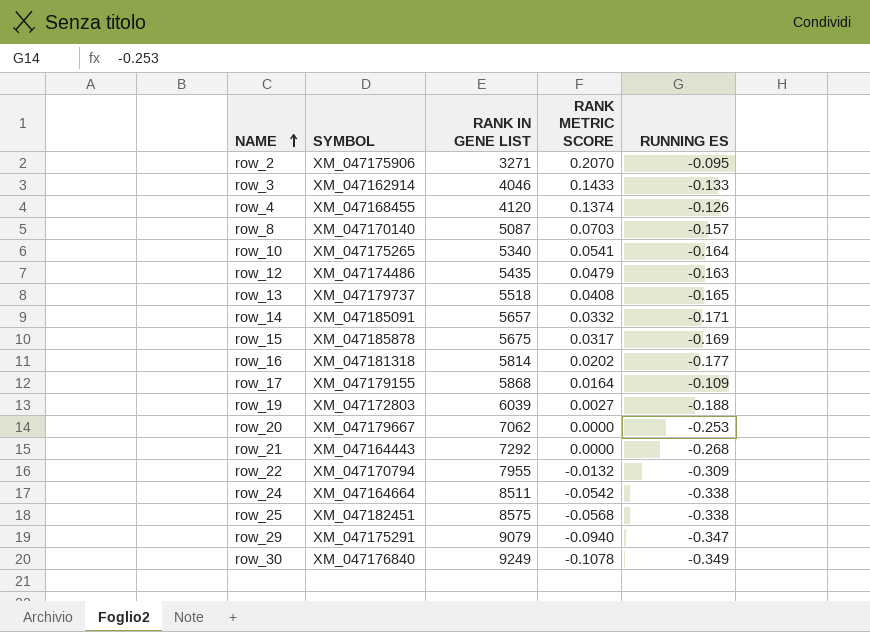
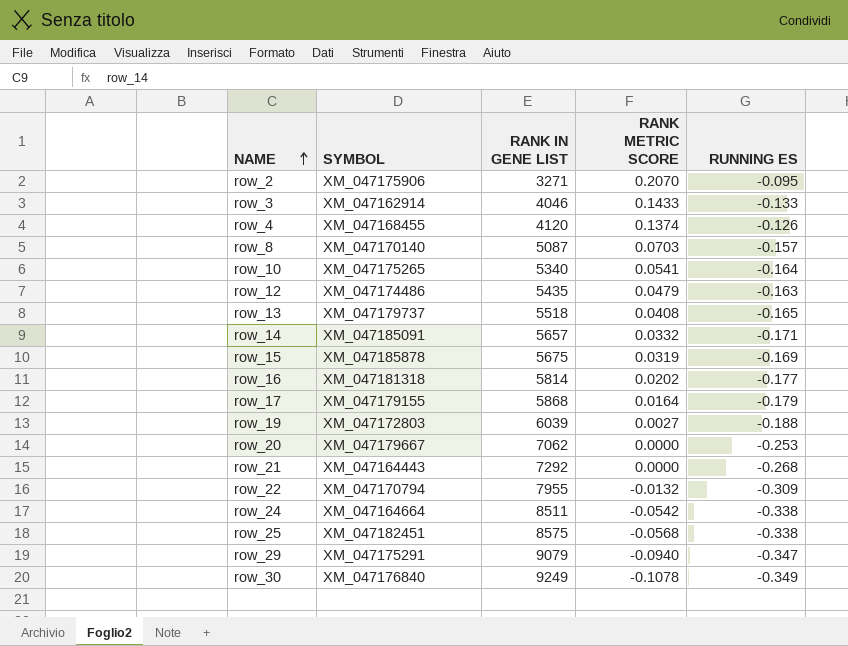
row_15 | RANK METRIC SCORE: 0.0317 -> 0.0319
row_17 | RUNNING ES: -0.109 -> -0.179

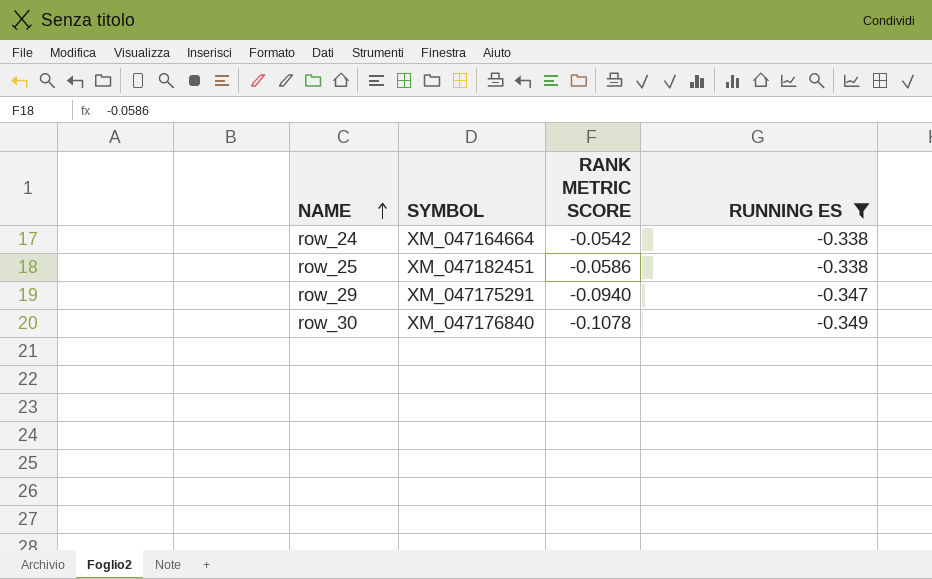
filter: none -> RUNNING ES <= -0.338
column RANK IN GENE LIST | position: 3 -> none
row_25 | RANK METRIC SCORE: -0.0568 -> -0.0586

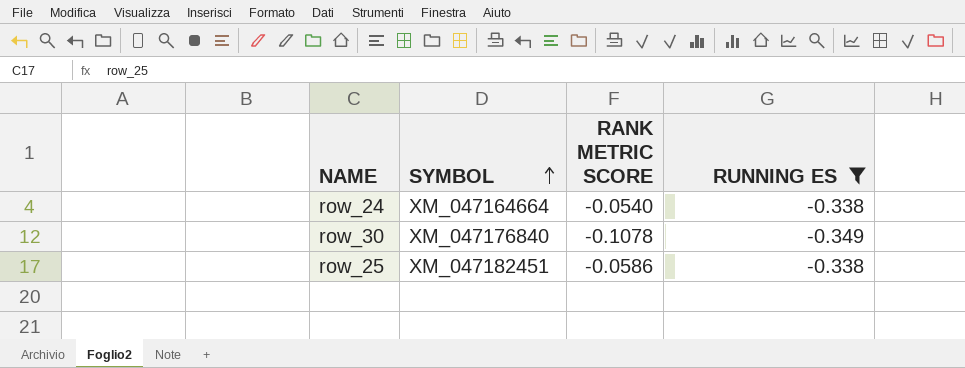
row order: NAME ascending -> SYMBOL ascending
row row_29: XM_047175291 | -0.0940 | -0.347 -> none
row_24 | RANK METRIC SCORE: -0.0542 -> -0.0540

